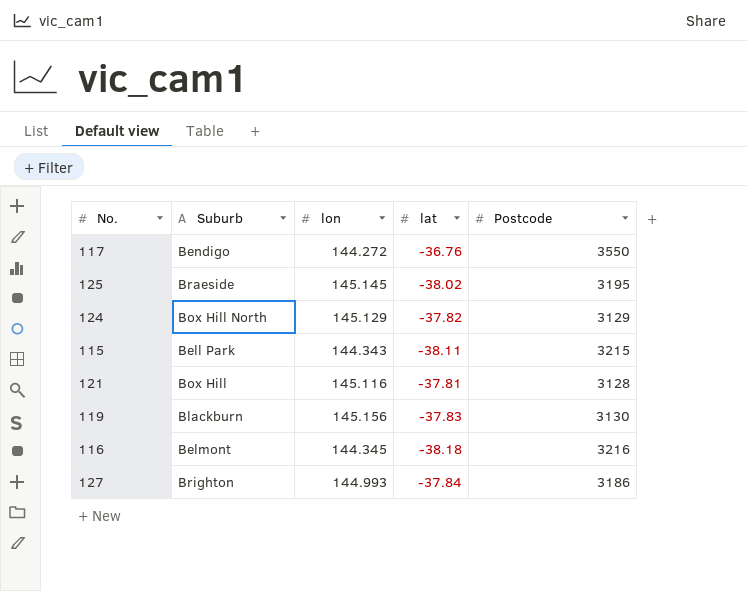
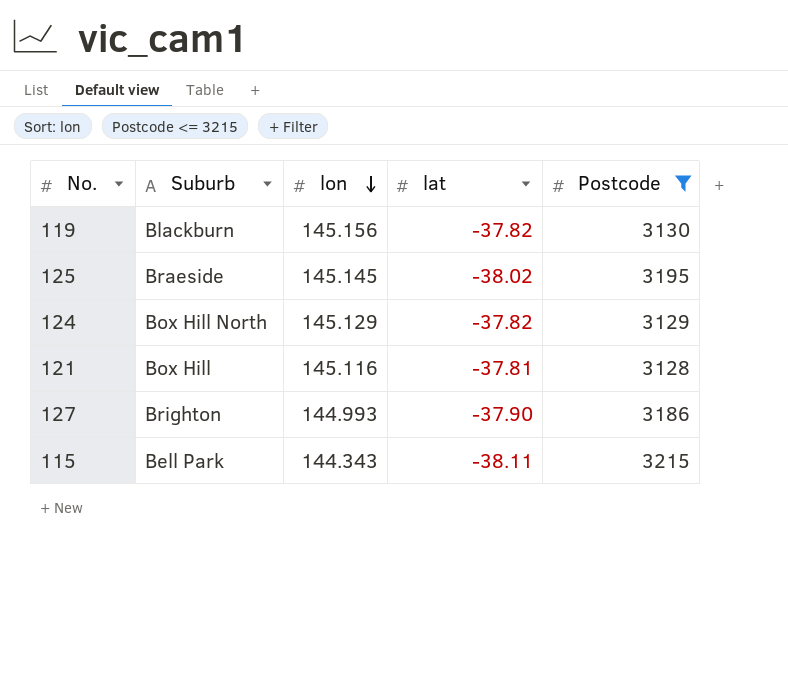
filter: none -> Postcode <= 3215
row order: none -> lon descending
119 | lat: -37.83 -> -37.82
127 | lat: -37.84 -> -37.90

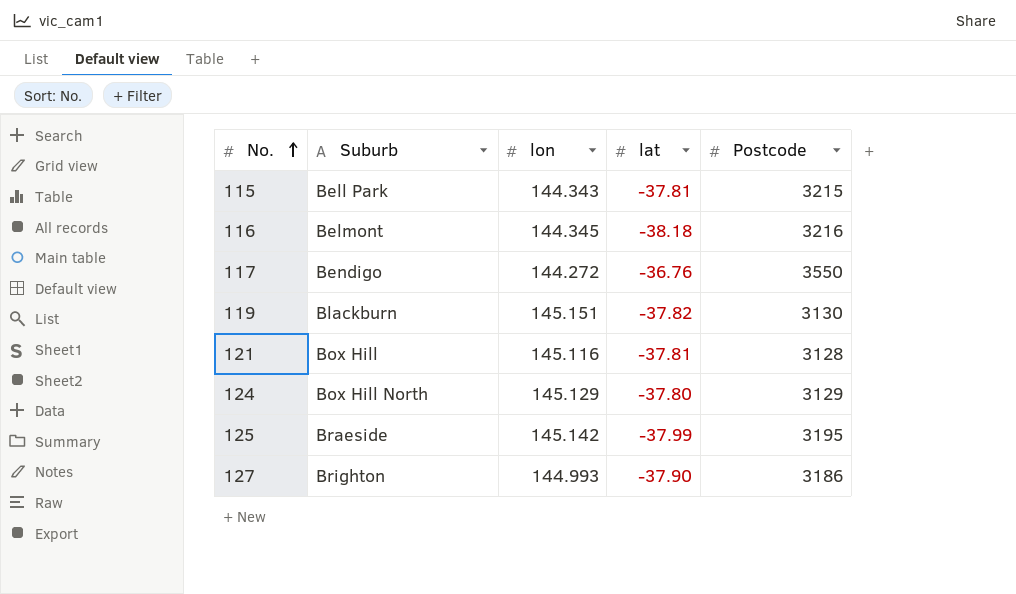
filter: Postcode <= 3215 -> none
row order: lon descending -> No. ascending
115 | lat: -38.11 -> -37.81
119 | lon: 145.156 -> 145.151
124 | lat: -37.82 -> -37.80
125 | lon: 145.145 -> 145.142
125 | lat: -38.02 -> -37.99

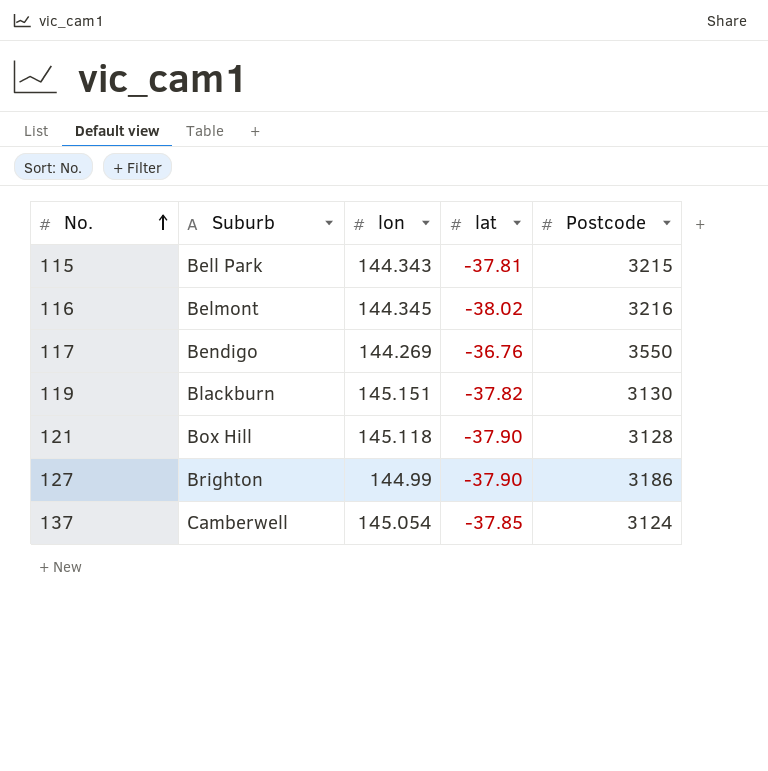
row 124: Box Hill North | 145.129 | -37.80 | 3129 -> none
row 125: Braeside | 145.142 | -37.99 | 3195 -> none
116 | lat: -38.18 -> -38.02
117 | lon: 144.272 -> 144.269
121 | lon: 145.116 -> 145.118
121 | lat: -37.81 -> -37.90
127 | lon: 144.993 -> 144.99
row 137: none -> Camberwell | 145.054 | -37.85 | 3124

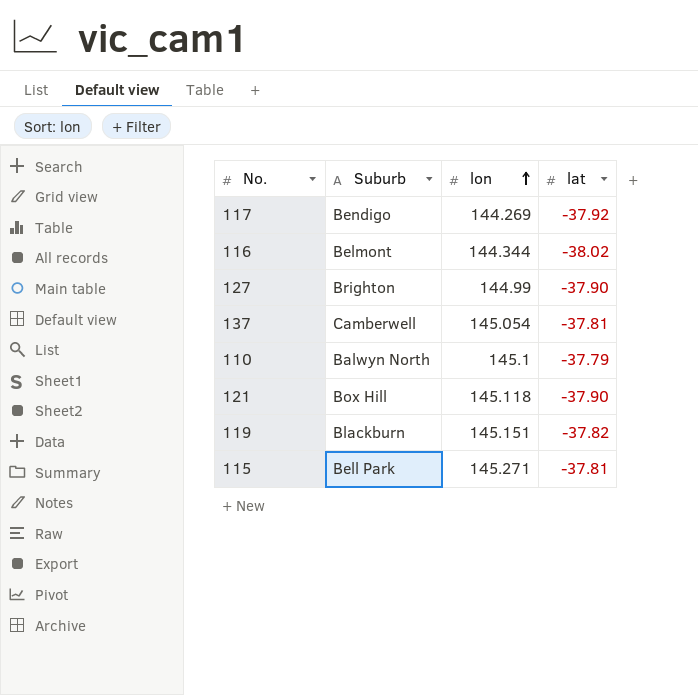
row order: No. ascending -> lon ascending
column Postcode | position: 5 -> none
117 | lat: -36.76 -> -37.92
116 | lon: 144.345 -> 144.344
137 | lat: -37.85 -> -37.81
row 110: none -> Balwyn North | 145.1 | -37.79
115 | lon: 144.343 -> 145.271

